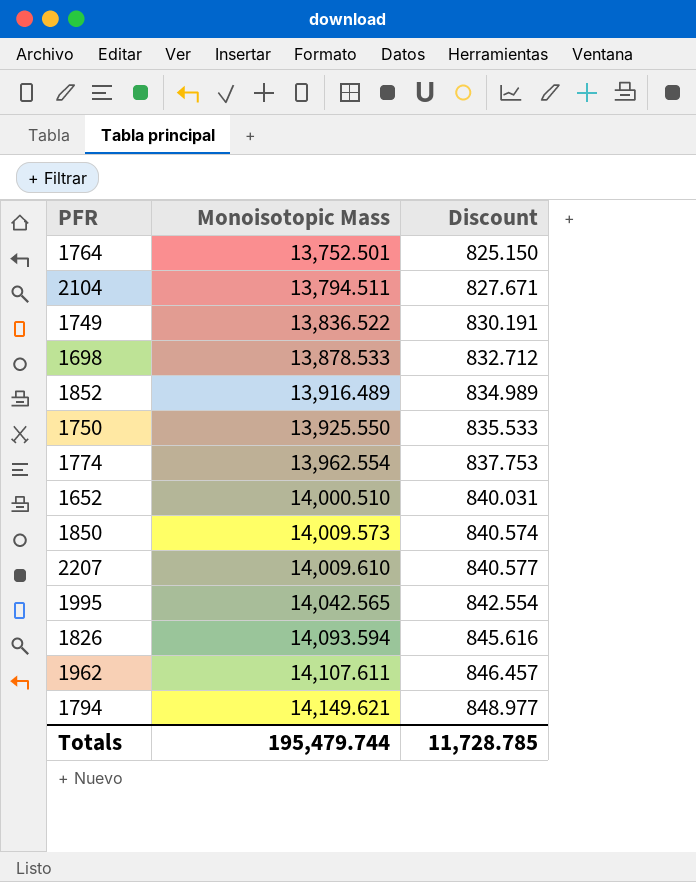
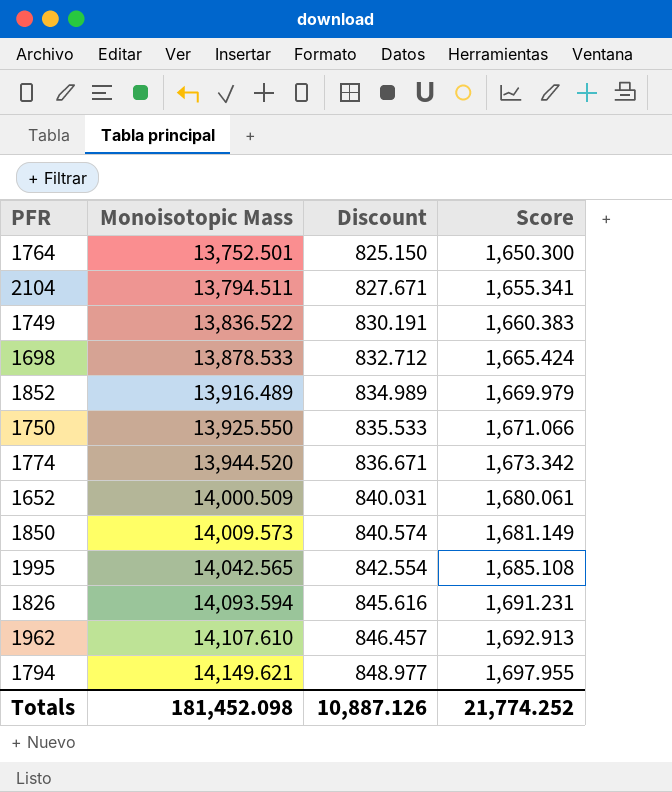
column Score | formula: none -> [Monoisotopic Mass] * 0.12
row 2207: 14,009.610 | 840.577 -> none
1774 | Monoisotopic Mass: 13,962.554 -> 13,944.520
1774 | Discount: 837.753 -> 836.671
1652 | Monoisotopic Mass: 14,000.510 -> 14,000.509
1962 | Monoisotopic Mass: 14,107.611 -> 14,107.610
Totals | Monoisotopic Mass: 195,479.744 -> 181,452.098
Totals | Discount: 11,728.785 -> 10,887.126

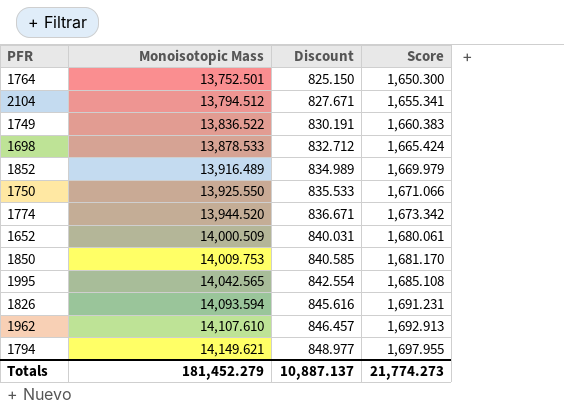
2104 | Monoisotopic Mass: 13,794.511 -> 13,794.512
1850 | Monoisotopic Mass: 14,009.573 -> 14,009.753
1850 | Discount: 840.574 -> 840.585
1850 | Score: 1,681.149 -> 1,681.170
Totals | Monoisotopic Mass: 181,452.098 -> 181,452.279
Totals | Discount: 10,887.126 -> 10,887.137
Totals | Score: 21,774.252 -> 21,774.273

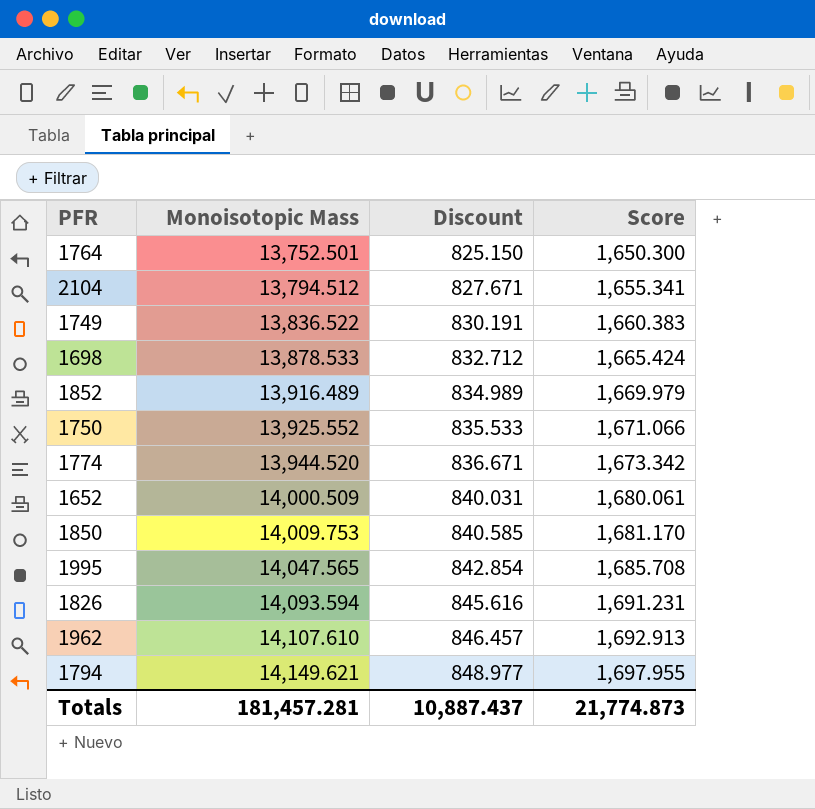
1750 | Monoisotopic Mass: 13,925.550 -> 13,925.552
1995 | Monoisotopic Mass: 14,042.565 -> 14,047.565
1995 | Discount: 842.554 -> 842.854
1995 | Score: 1,685.108 -> 1,685.708
Totals | Monoisotopic Mass: 181,452.279 -> 181,457.281
Totals | Discount: 10,887.137 -> 10,887.437
Totals | Score: 21,774.273 -> 21,774.873

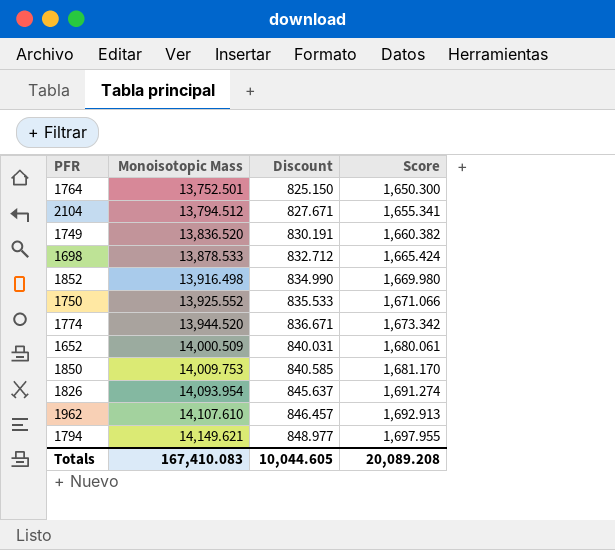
row 1995: 14,047.565 | 842.854 | 1,685.708 -> none
1749 | Monoisotopic Mass: 13,836.522 -> 13,836.520
1749 | Score: 1,660.383 -> 1,660.382
1852 | Monoisotopic Mass: 13,916.489 -> 13,916.498
1852 | Discount: 834.989 -> 834.990
1852 | Score: 1,669.979 -> 1,669.980
1826 | Monoisotopic Mass: 14,093.594 -> 14,093.954
1826 | Discount: 845.616 -> 845.637
1826 | Score: 1,691.231 -> 1,691.274
Totals | Monoisotopic Mass: 181,457.281 -> 167,410.083
Totals | Discount: 10,887.437 -> 10,044.605
Totals | Score: 21,774.873 -> 20,089.208

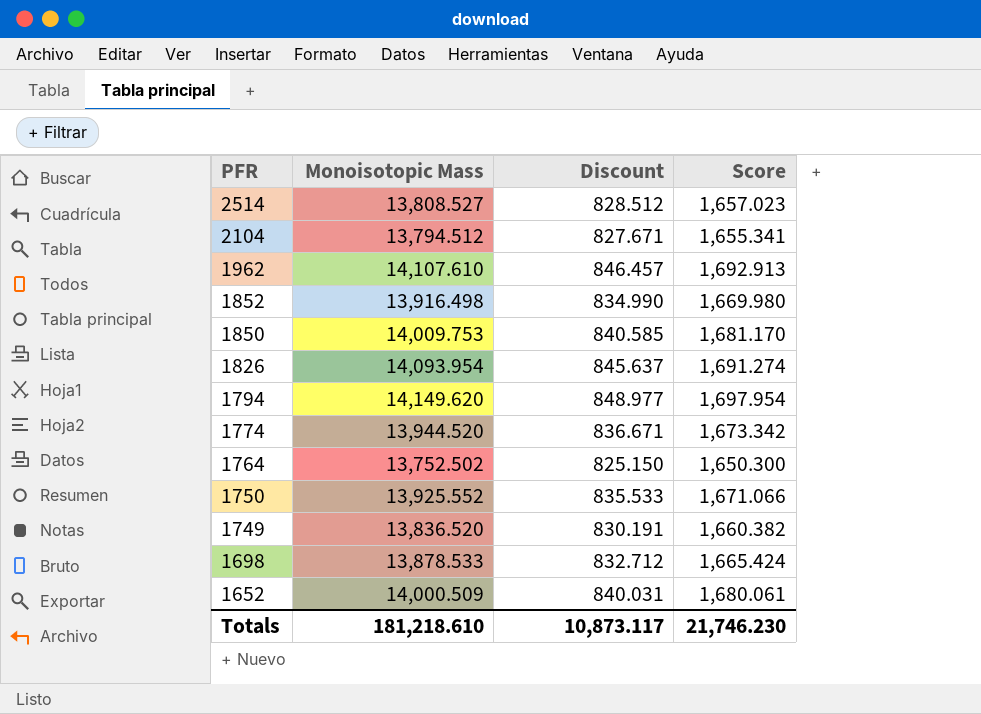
row order: Monoisotopic Mass ascending -> PFR descending
row 2514: none -> 13,808.527 | 828.512 | 1,657.023
1794 | Monoisotopic Mass: 14,149.621 -> 14,149.620
1794 | Score: 1,697.955 -> 1,697.954
1764 | Monoisotopic Mass: 13,752.501 -> 13,752.502
Totals | Monoisotopic Mass: 167,410.083 -> 181,218.610
Totals | Discount: 10,044.605 -> 10,873.117
Totals | Score: 20,089.208 -> 21,746.230

